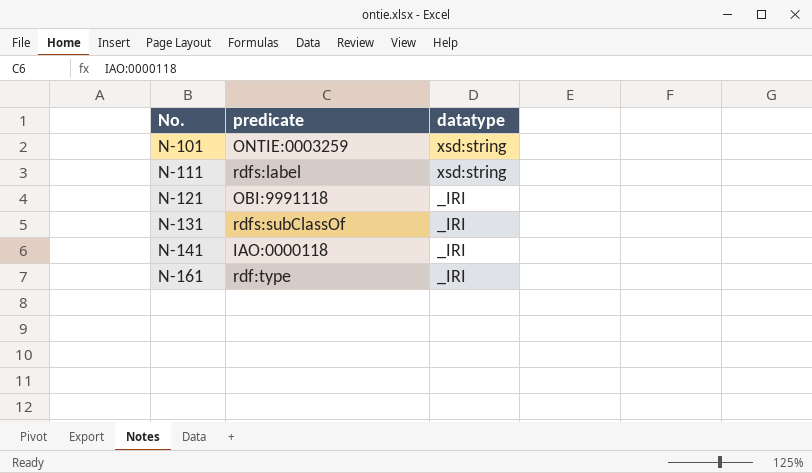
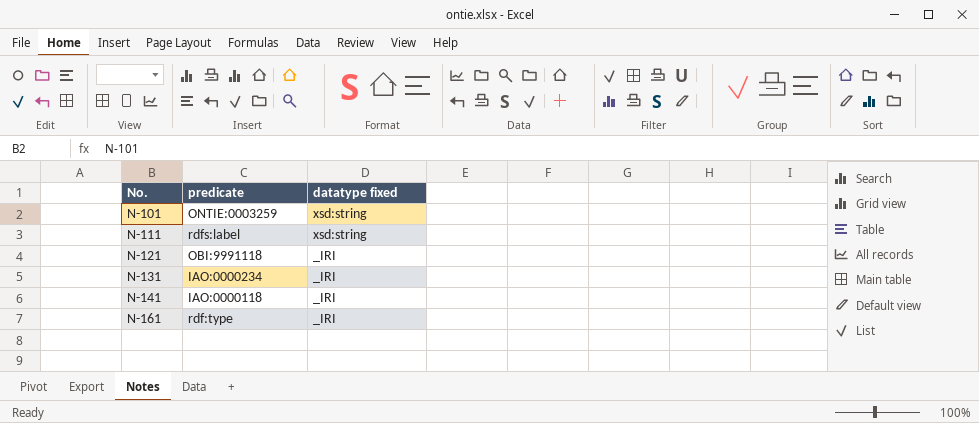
column name: datatype -> datatype fixed
N-131 | predicate: rdfs:subClassOf -> IAO:0000234

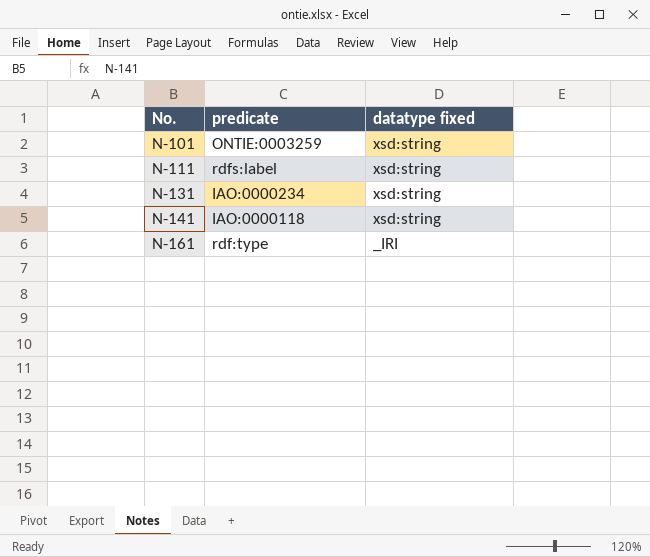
row N-121: OBI:9991118 | _IRI -> none
N-131 | datatype fixed: _IRI -> xsd:string
N-141 | datatype fixed: _IRI -> xsd:string

